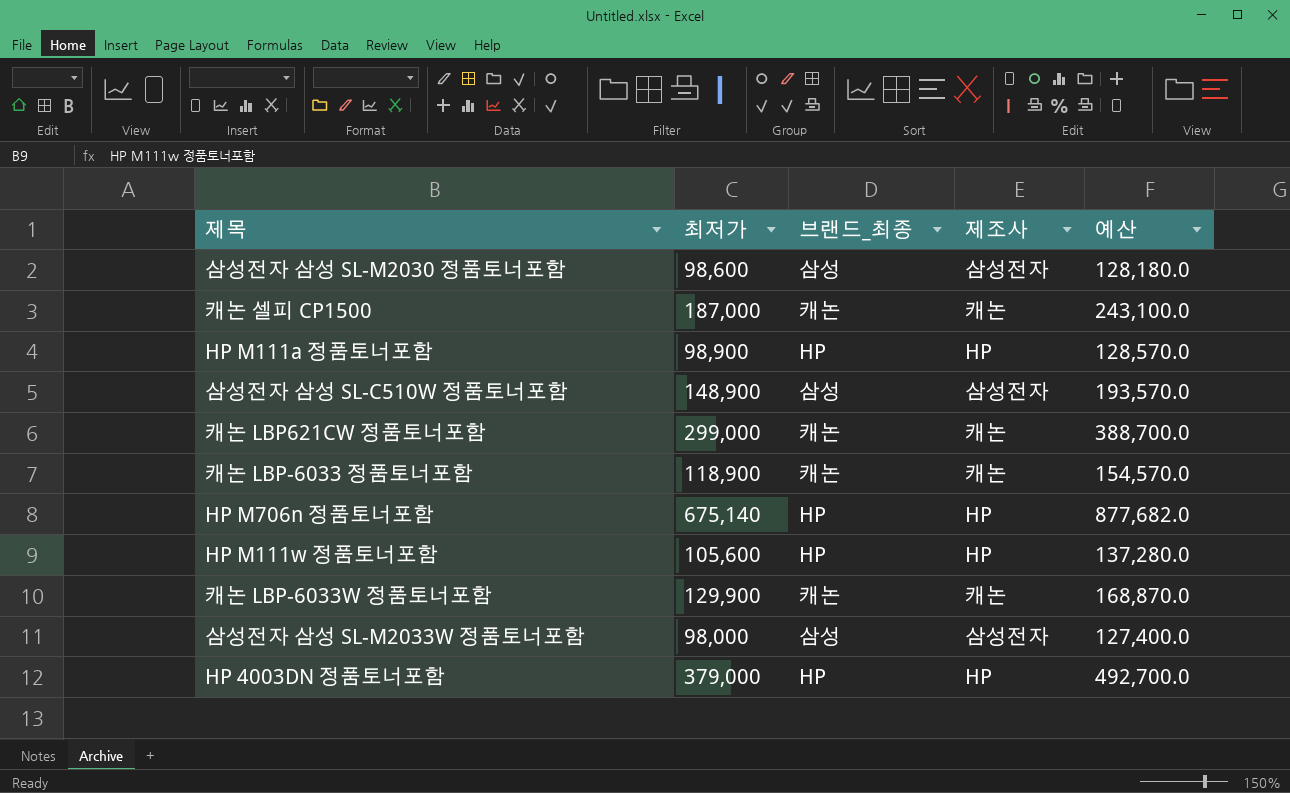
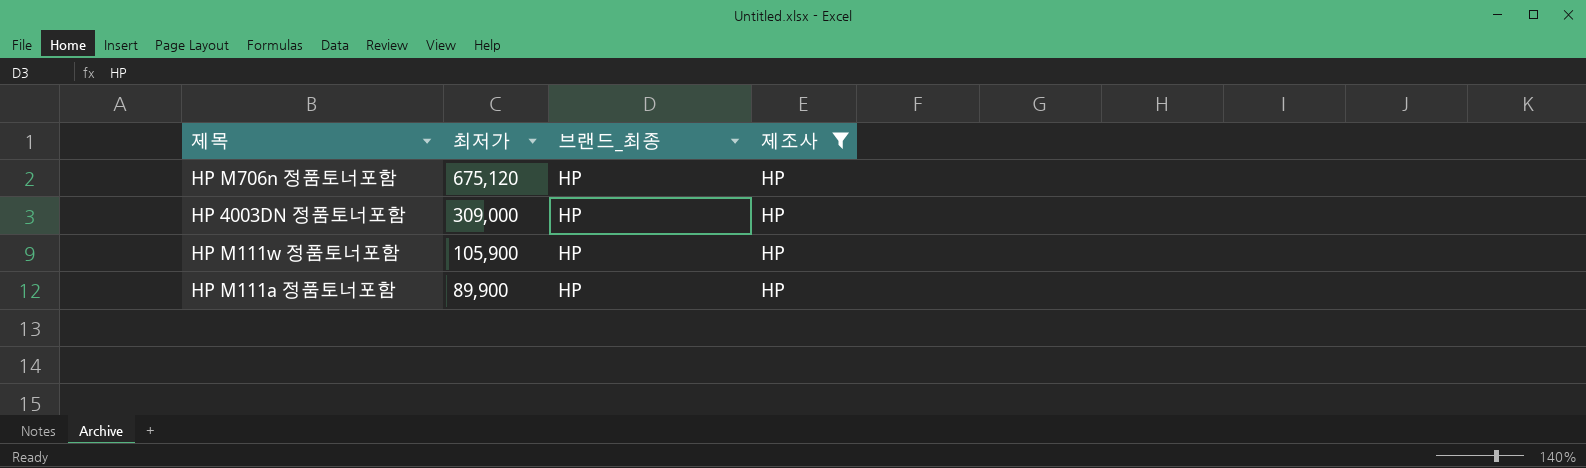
filter: none -> 제조사 = HP
row order: none -> 최저가 descending
column 예산 | formula: [최저가] * 1.3 -> none
HP M706n 정품토너포함 | 최저가: 675,140 -> 675,120
HP 4003DN 정품토너포함 | 최저가: 379,000 -> 309,000
HP M111w 정품토너포함 | 최저가: 105,600 -> 105,900
HP M111a 정품토너포함 | 최저가: 98,900 -> 89,900

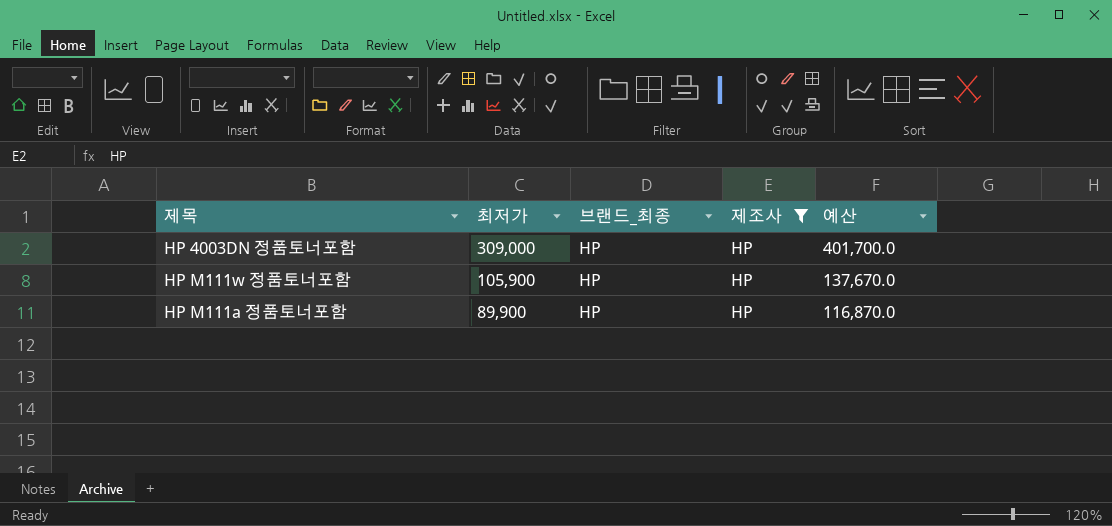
column 예산 | formula: none -> [최저가] * 1.3
row HP M706n 정품토너포함: 675,120 | HP | HP -> none

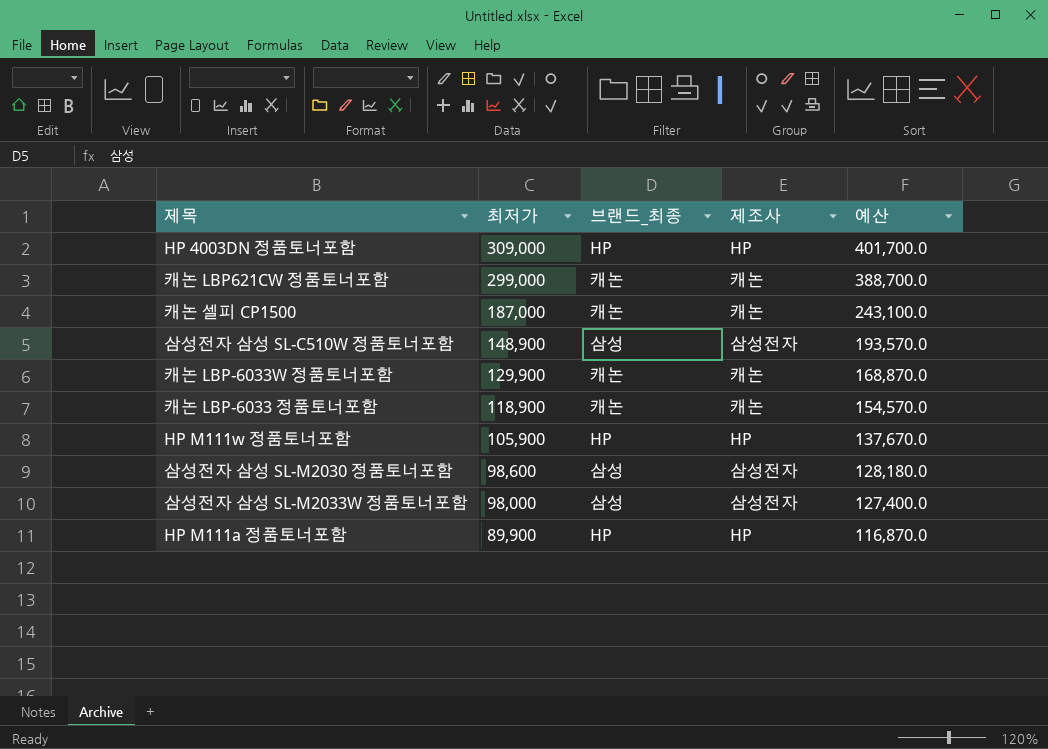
filter: 제조사 = HP -> none

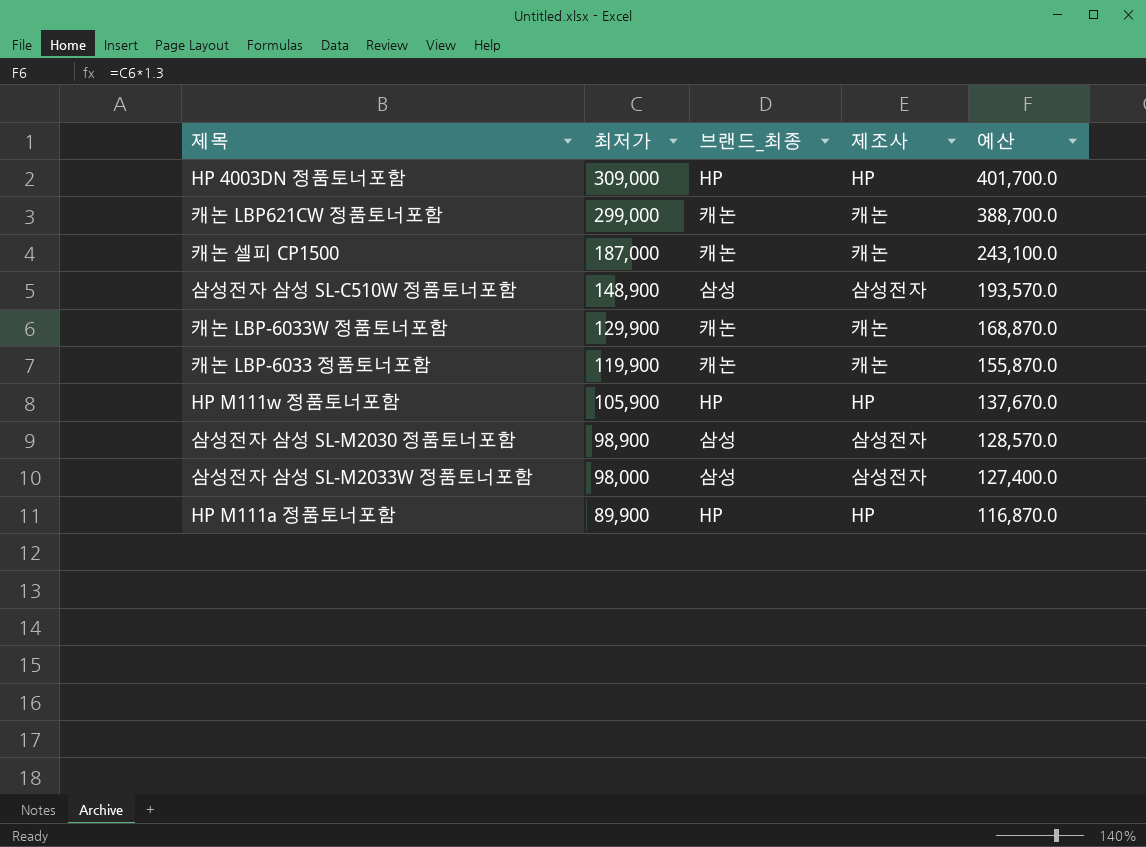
캐논 LBP-6033 정품토너포함 | 최저가: 118,900 -> 119,900
캐논 LBP-6033 정품토너포함 | 예산: 154,570.0 -> 155,870.0
삼성전자 삼성 SL-M2030 정품토너포함 | 최저가: 98,600 -> 98,900
삼성전자 삼성 SL-M2030 정품토너포함 | 예산: 128,180.0 -> 128,570.0

